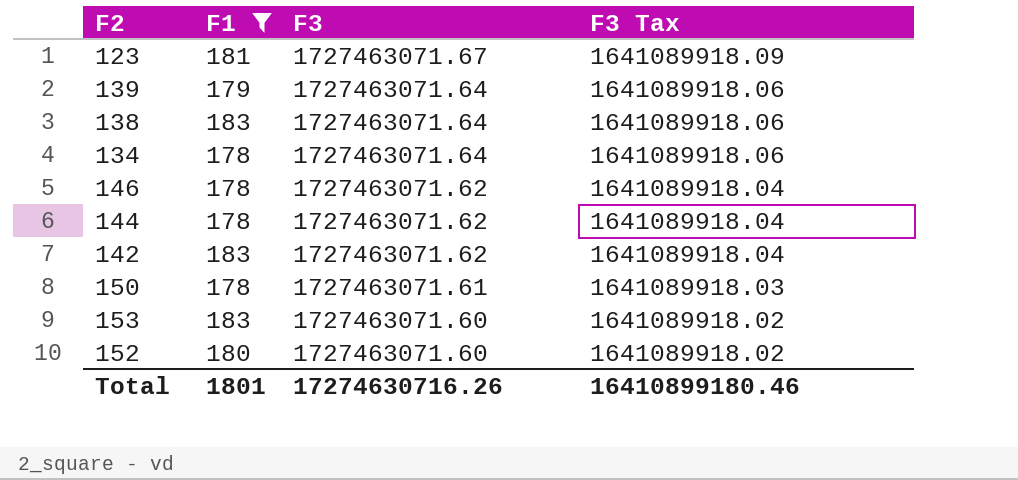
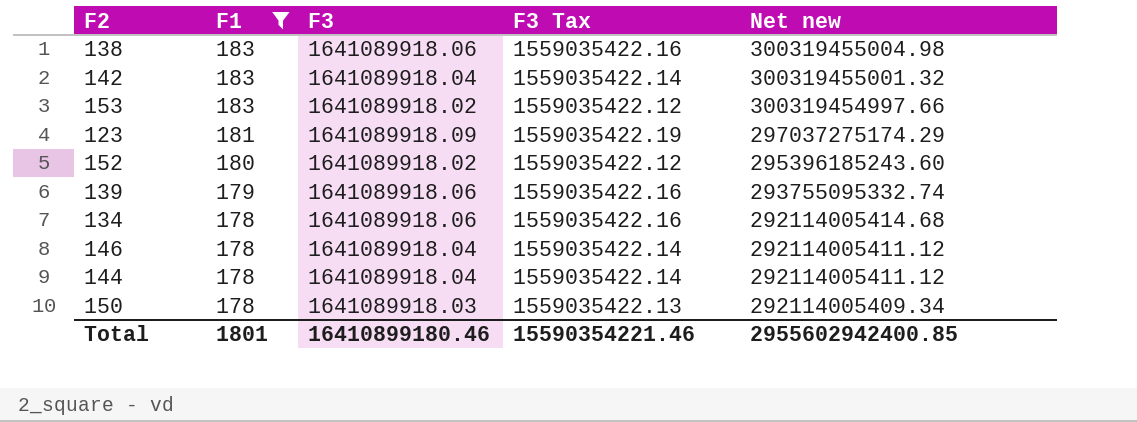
row order: F3 descending -> F1 descending
column Net new | formula: none -> [F1] * [F3]
138 | F3: 1727463071.64 -> 1641089918.06
138 | F3 Tax: 1641089918.06 -> 1559035422.16
142 | F3: 1727463071.62 -> 1641089918.04
142 | F3 Tax: 1641089918.04 -> 1559035422.14
153 | F3: 1727463071.60 -> 1641089918.02
153 | F3 Tax: 1641089918.02 -> 1559035422.12
123 | F3: 1727463071.67 -> 1641089918.09
123 | F3 Tax: 1641089918.09 -> 1559035422.19
152 | F3: 1727463071.60 -> 1641089918.02
152 | F3 Tax: 1641089918.02 -> 1559035422.12
139 | F3: 1727463071.64 -> 1641089918.06
139 | F3 Tax: 1641089918.06 -> 1559035422.16
134 | F3: 1727463071.64 -> 1641089918.06
134 | F3 Tax: 1641089918.06 -> 1559035422.16
146 | F3: 1727463071.62 -> 1641089918.04
146 | F3 Tax: 1641089918.04 -> 1559035422.14
144 | F3: 1727463071.62 -> 1641089918.04
144 | F3 Tax: 1641089918.04 -> 1559035422.14
150 | F3: 1727463071.61 -> 1641089918.03
150 | F3 Tax: 1641089918.03 -> 1559035422.13
Total | F3: 17274630716.26 -> 16410899180.46
Total | F3 Tax: 16410899180.46 -> 15590354221.46

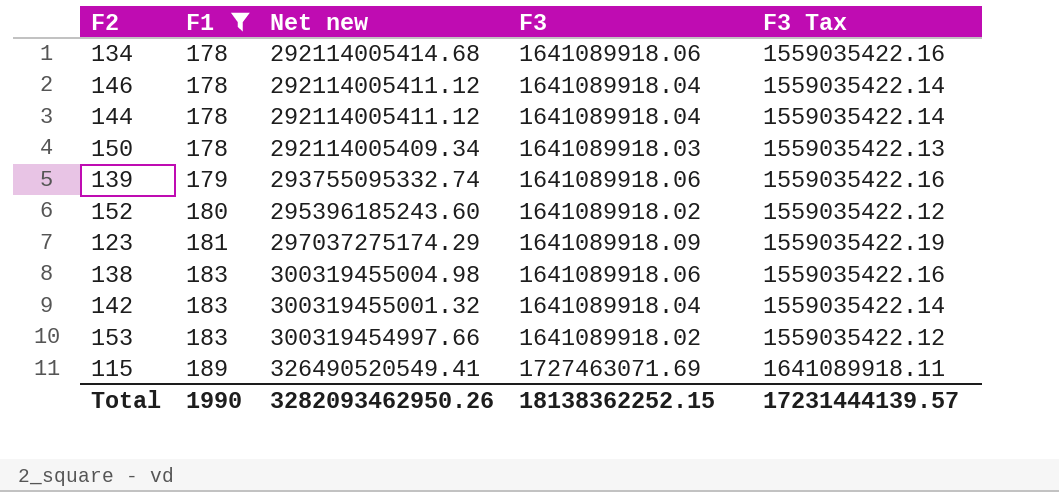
row order: F1 descending -> F1 ascending
column Net new | position: 5 -> 3
row 115: none -> 189 | 326490520549.41 | 1727463071.69 | 1641089918.11
Total | F1: 1801 -> 1990
Total | Net new: 2955602942400.85 -> 3282093462950.26
Total | F3: 16410899180.46 -> 18138362252.15
Total | F3 Tax: 15590354221.46 -> 17231444139.57

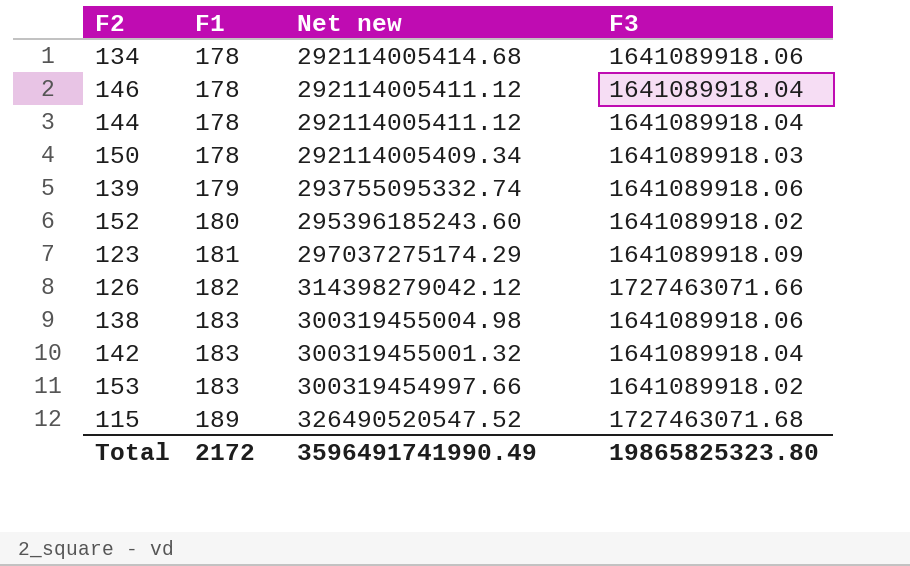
filter: F1 != 182 -> none
column F3 Tax | formula: [F3] * 0.95 -> none
115 | Net new: 326490520549.41 -> 326490520547.52
115 | F3: 1727463071.69 -> 1727463071.68
Total | F1: 1990 -> 2172
Total | Net new: 3282093462950.26 -> 3596491741990.49
Total | F3: 18138362252.15 -> 19865825323.80

